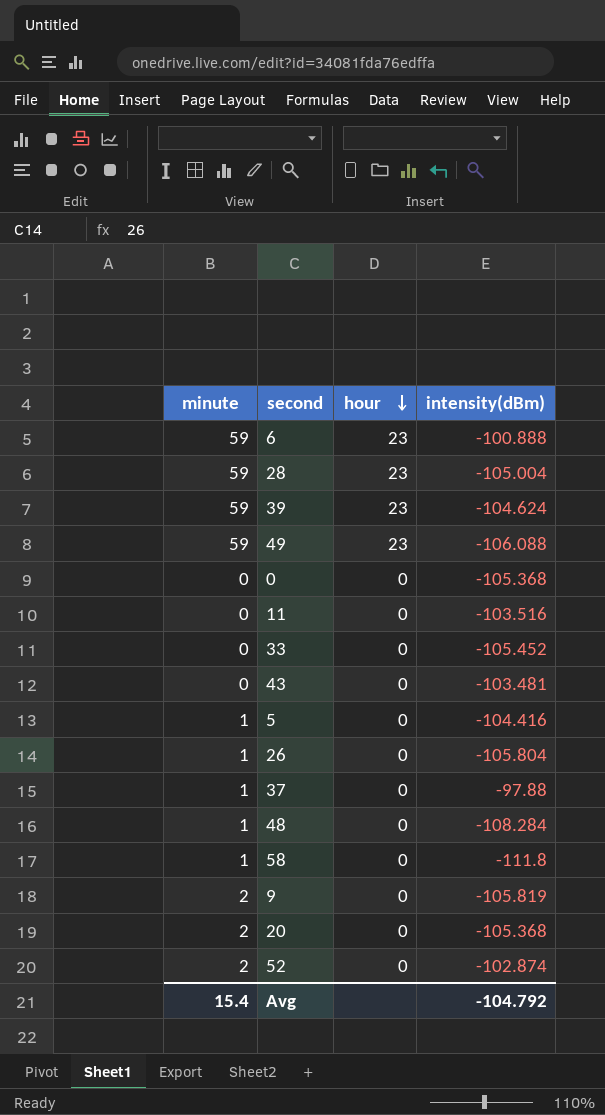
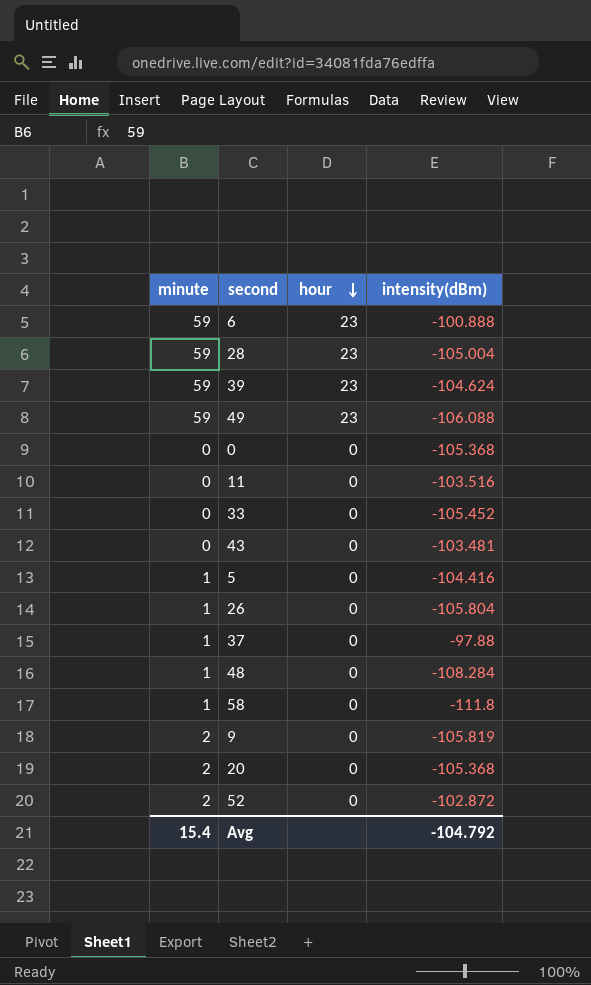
52 | intensity(dBm): -102.874 -> -102.872

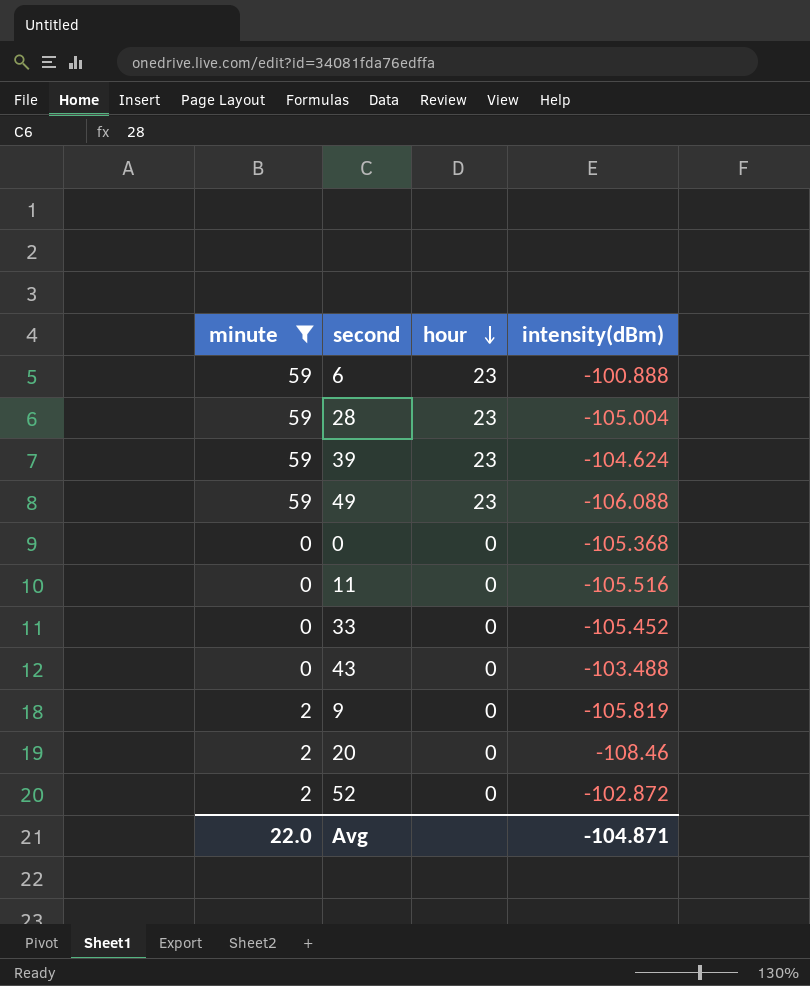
filter: none -> minute != 1
11 | intensity(dBm): -103.516 -> -105.516
43 | intensity(dBm): -103.481 -> -103.488
20 | intensity(dBm): -105.368 -> -108.46
Avg | minute: 15.4 -> 22.0
Avg | intensity(dBm): -104.792 -> -104.871

